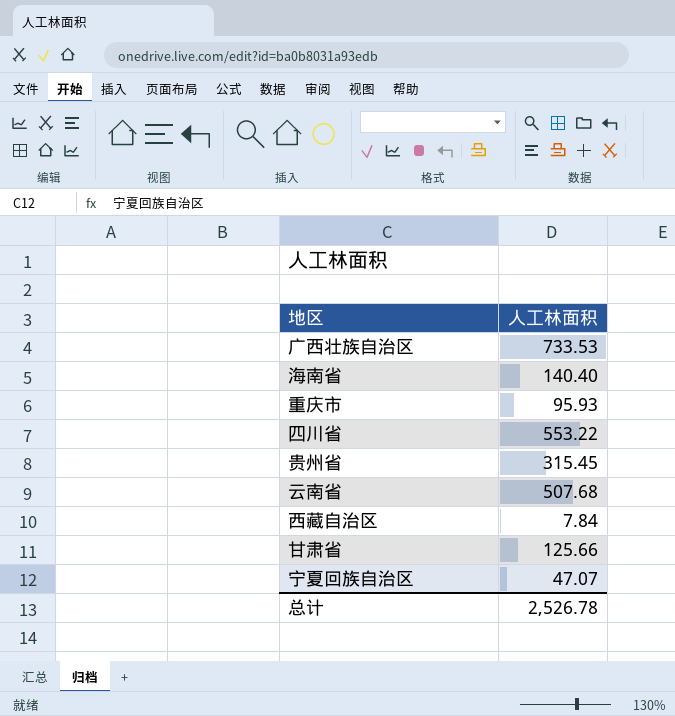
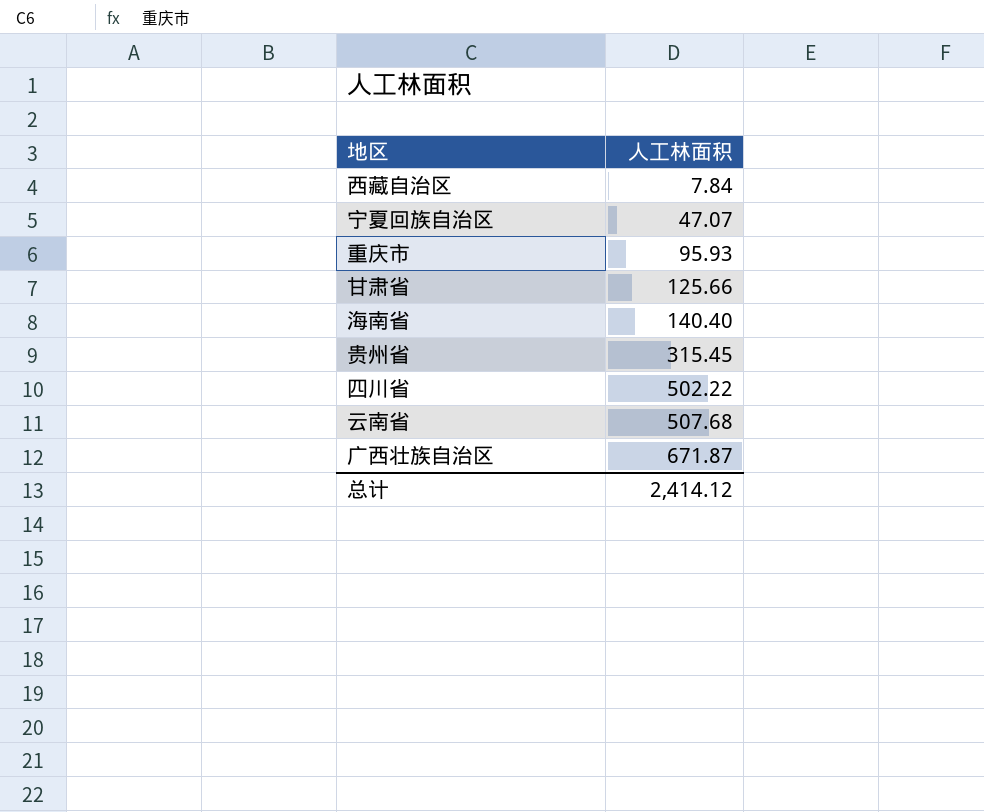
row order: none -> 人工林面积 ascending
四川省 | 人工林面积: 553.22 -> 502.22
广西壮族自治区 | 人工林面积: 733.53 -> 671.87
总计 | 人工林面积: 2,526.78 -> 2,414.12

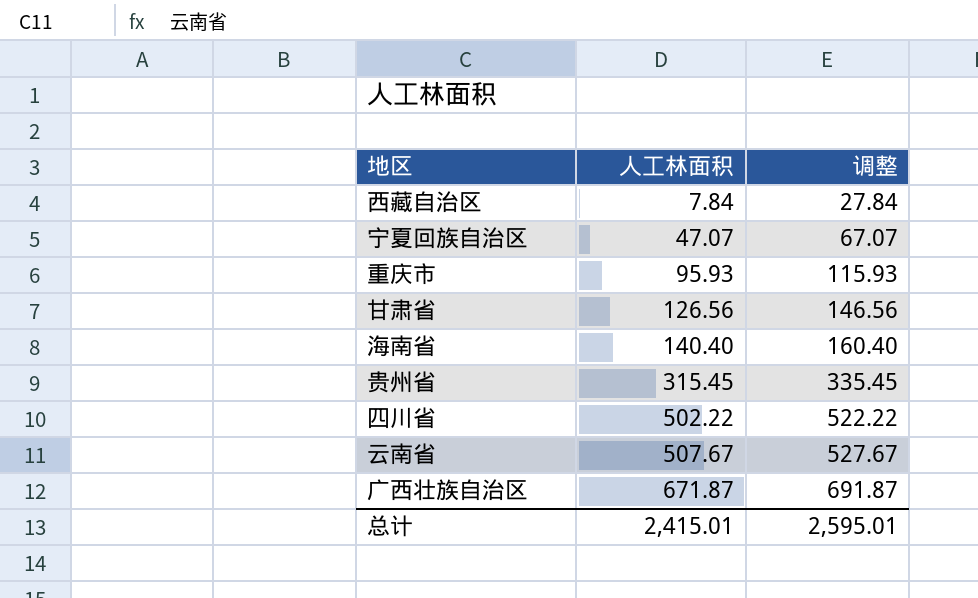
column 调整 | formula: none -> [人工林面积] + 20
甘肃省 | 人工林面积: 125.66 -> 126.56
云南省 | 人工林面积: 507.68 -> 507.67
总计 | 人工林面积: 2,414.12 -> 2,415.01

